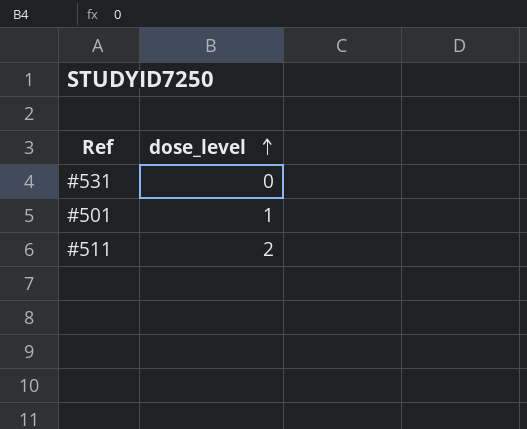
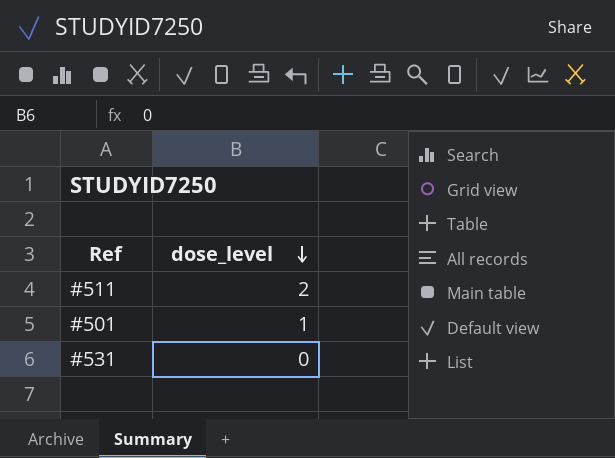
row order: dose_level ascending -> dose_level descending

